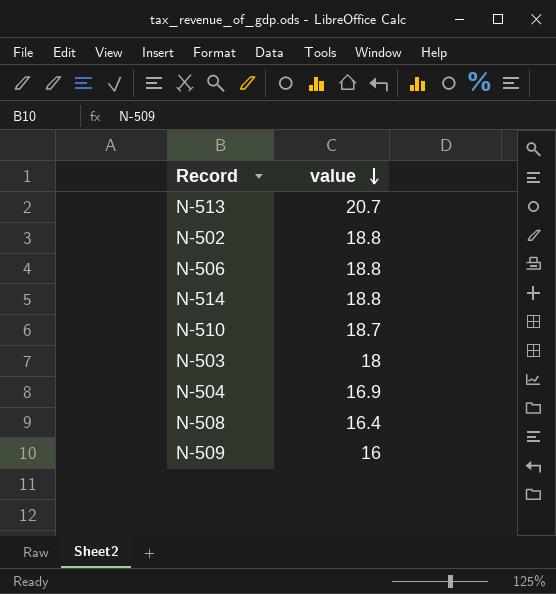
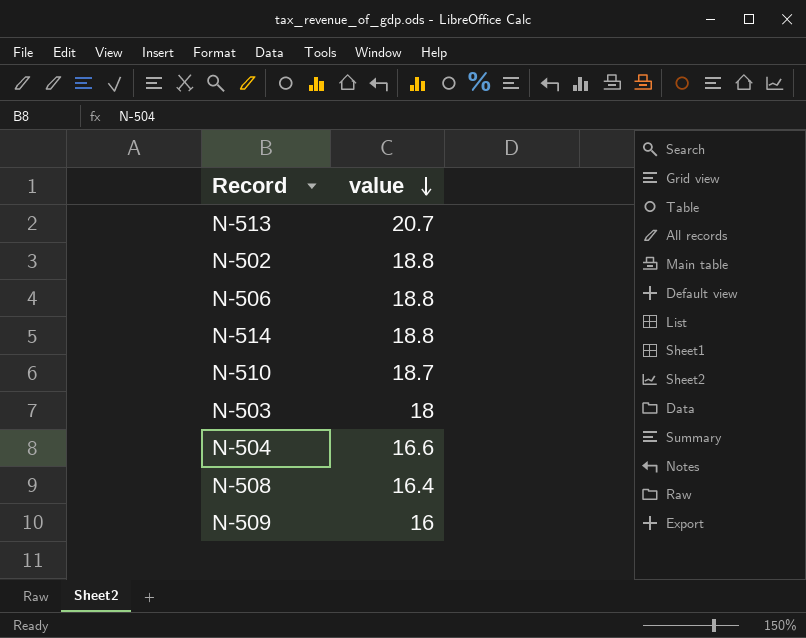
N-504 | value: 16.9 -> 16.6

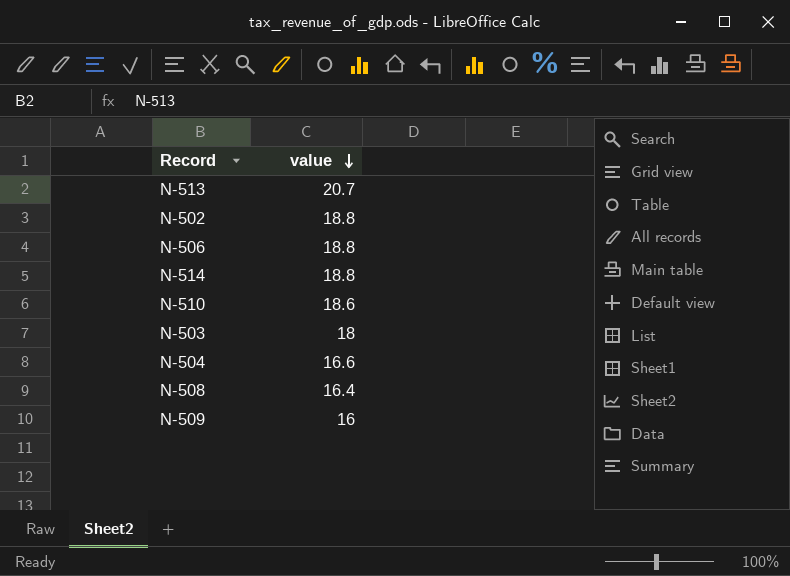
N-510 | value: 18.7 -> 18.6

